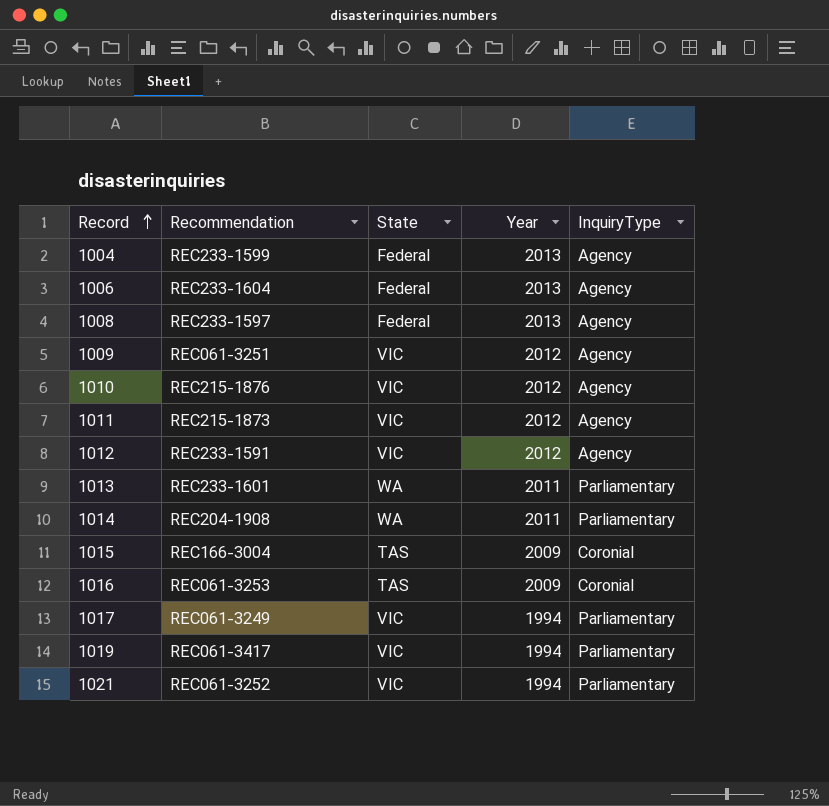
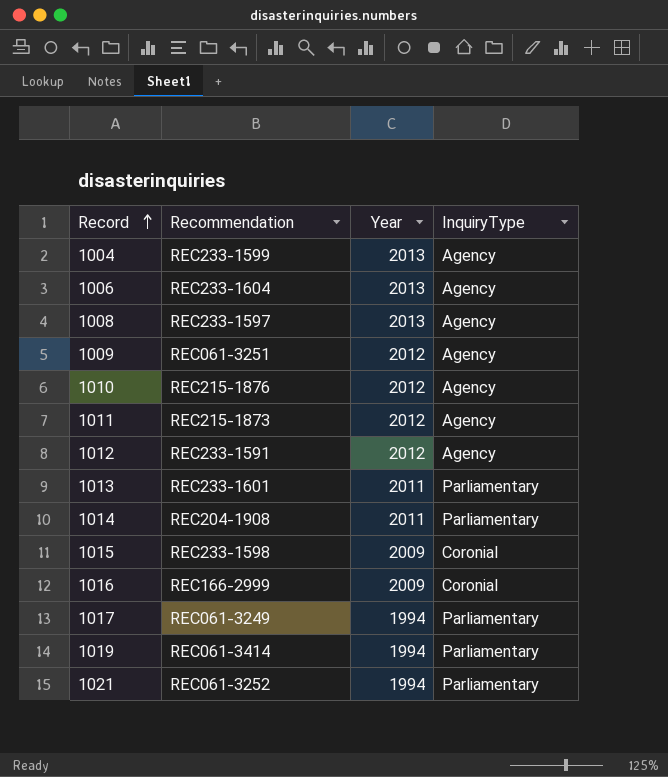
column State | position: 3 -> none
1015 | Recommendation: REC166-3004 -> REC233-1598
1016 | Recommendation: REC061-3253 -> REC166-2999
1019 | Recommendation: REC061-3417 -> REC061-3414

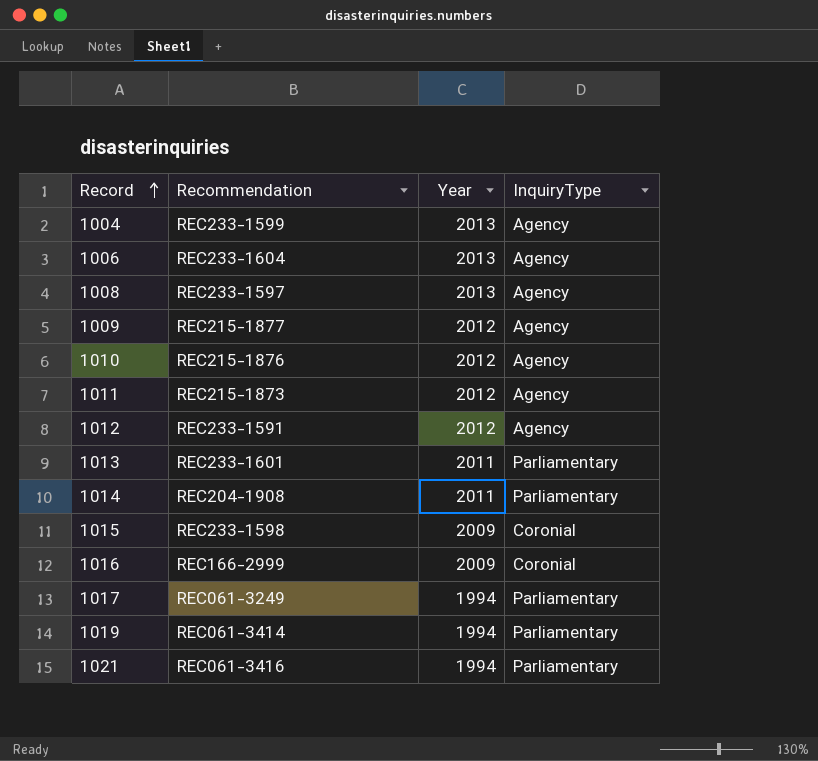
1009 | Recommendation: REC061-3251 -> REC215-1877
1021 | Recommendation: REC061-3252 -> REC061-3416

